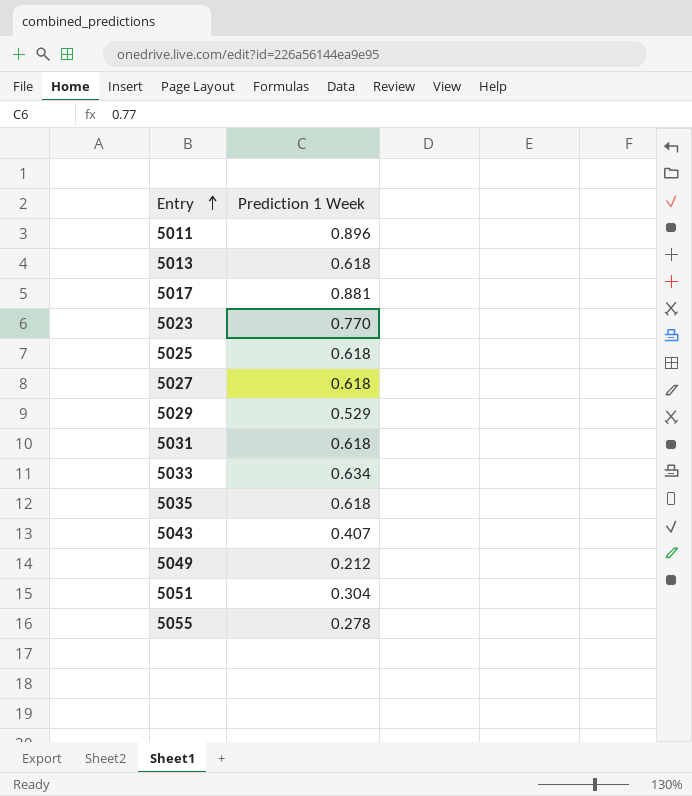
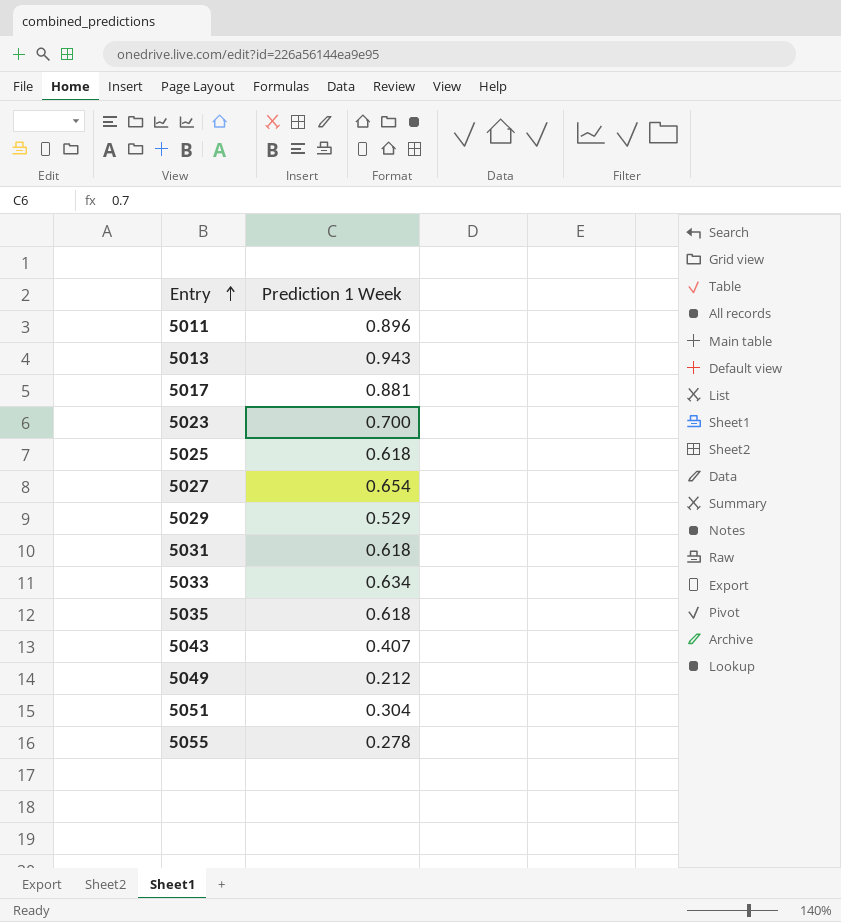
5013 | Prediction 1 Week: 0.618 -> 0.943
5023 | Prediction 1 Week: 0.770 -> 0.700
5027 | Prediction 1 Week: 0.618 -> 0.654

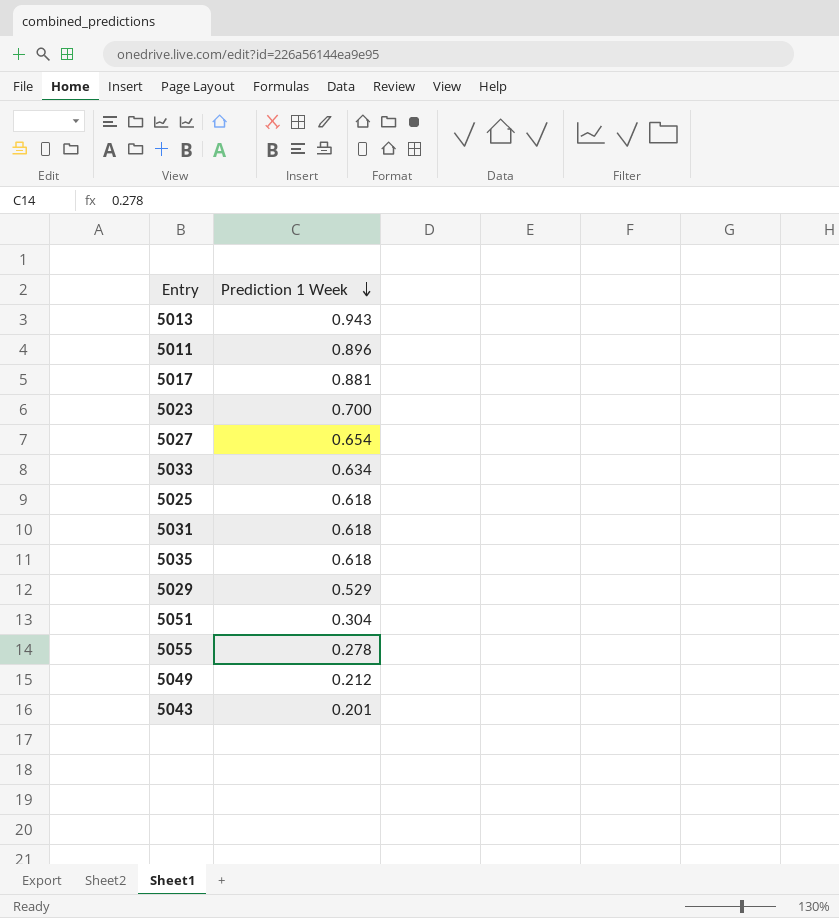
row order: Entry ascending -> Prediction 1 Week descending
5043 | Prediction 1 Week: 0.407 -> 0.201

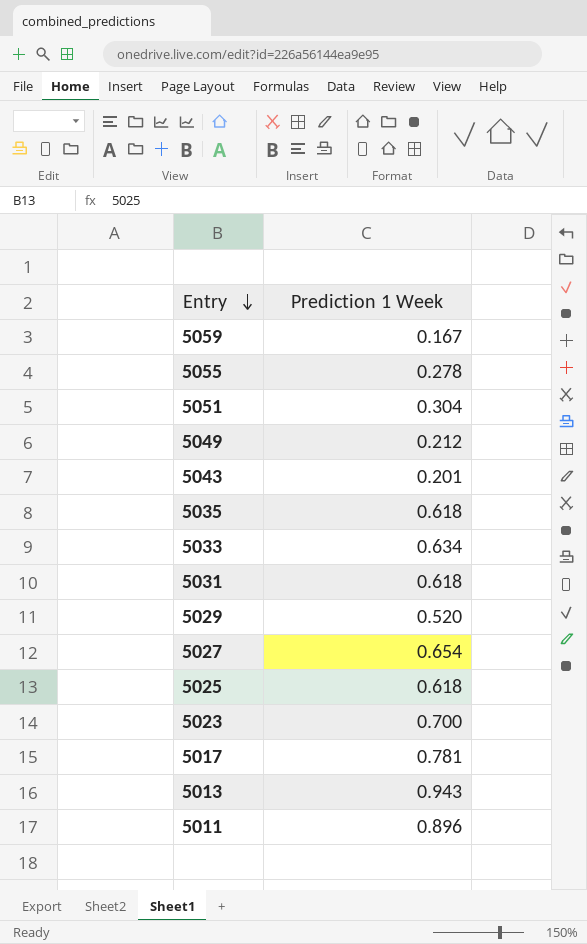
row order: Prediction 1 Week descending -> Entry descending
row 5059: none -> 0.167
5029 | Prediction 1 Week: 0.529 -> 0.520
5017 | Prediction 1 Week: 0.881 -> 0.781

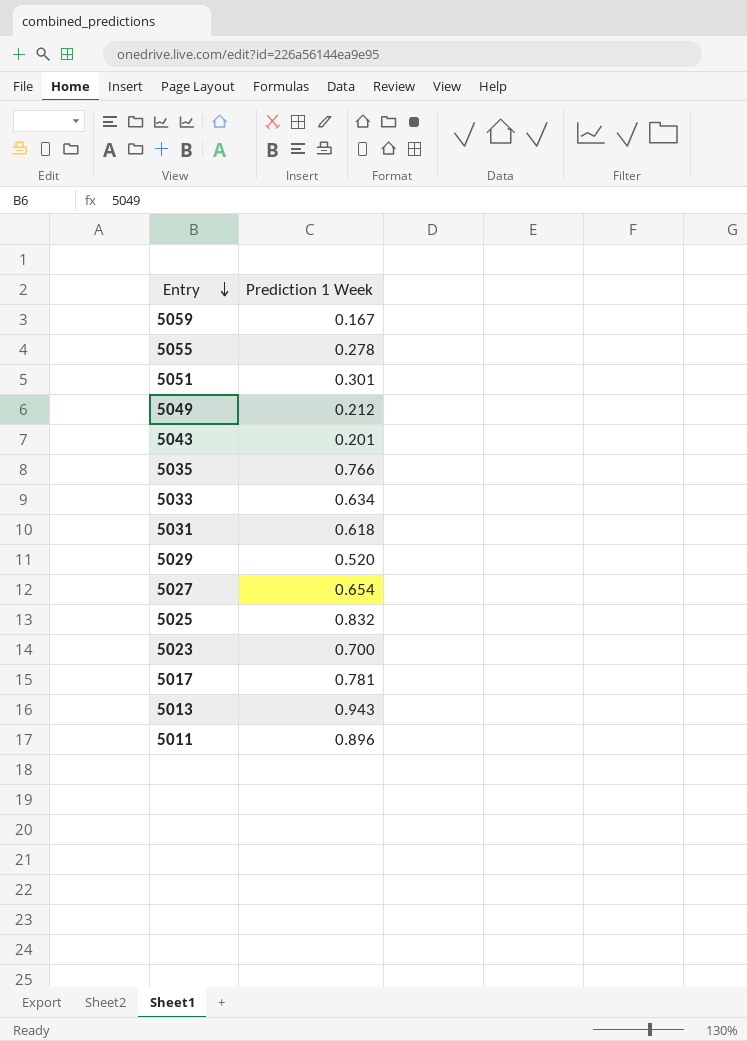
5051 | Prediction 1 Week: 0.304 -> 0.301
5035 | Prediction 1 Week: 0.618 -> 0.766
5025 | Prediction 1 Week: 0.618 -> 0.832

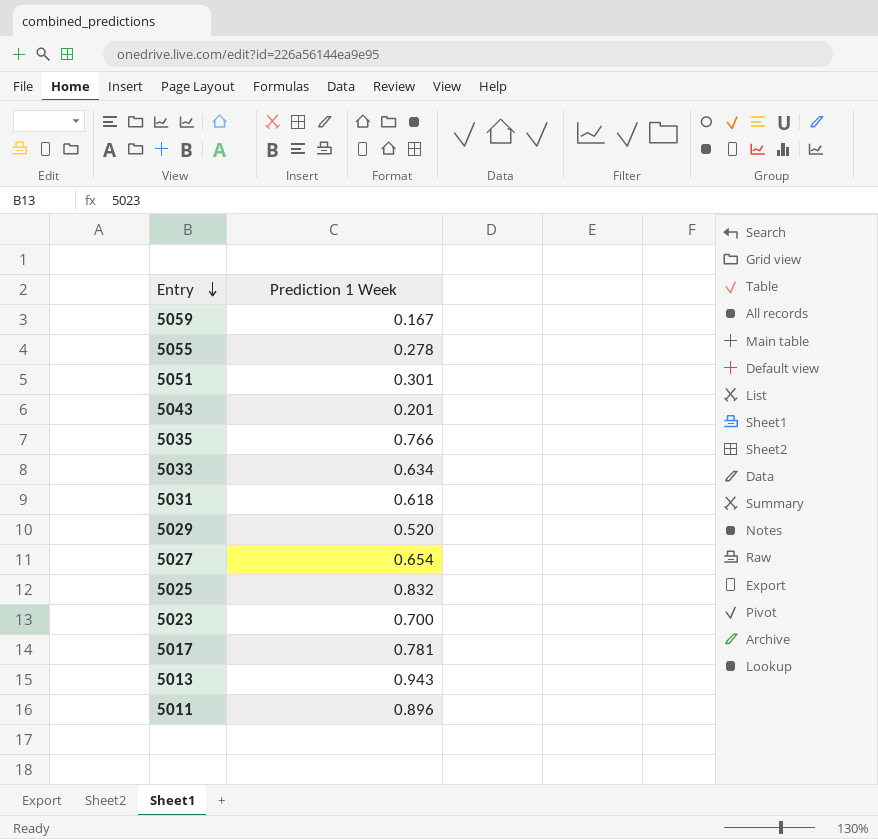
row 5049: 0.212 -> none

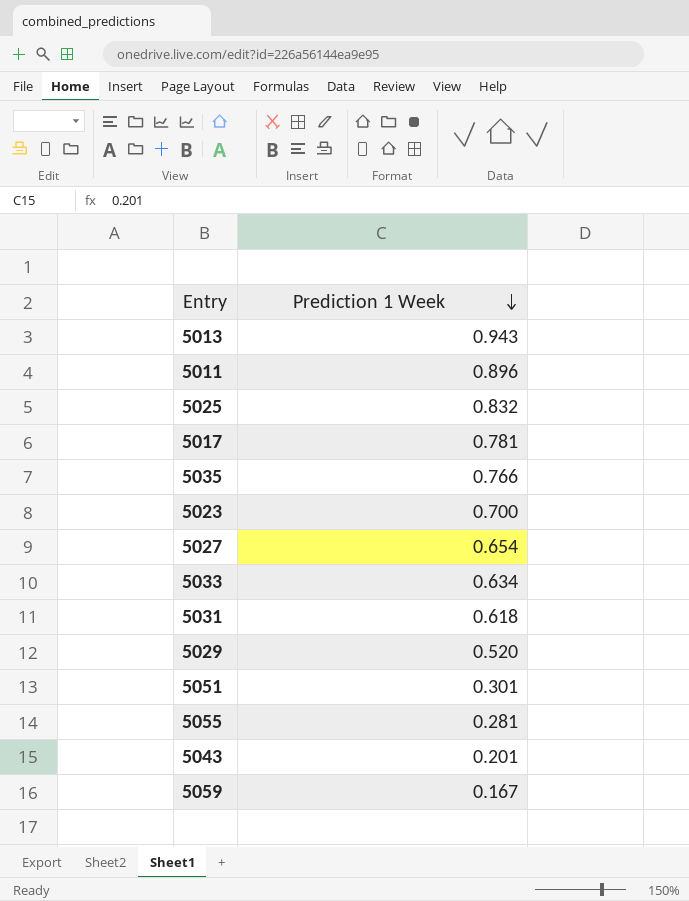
row order: Entry descending -> Prediction 1 Week descending
5055 | Prediction 1 Week: 0.278 -> 0.281

